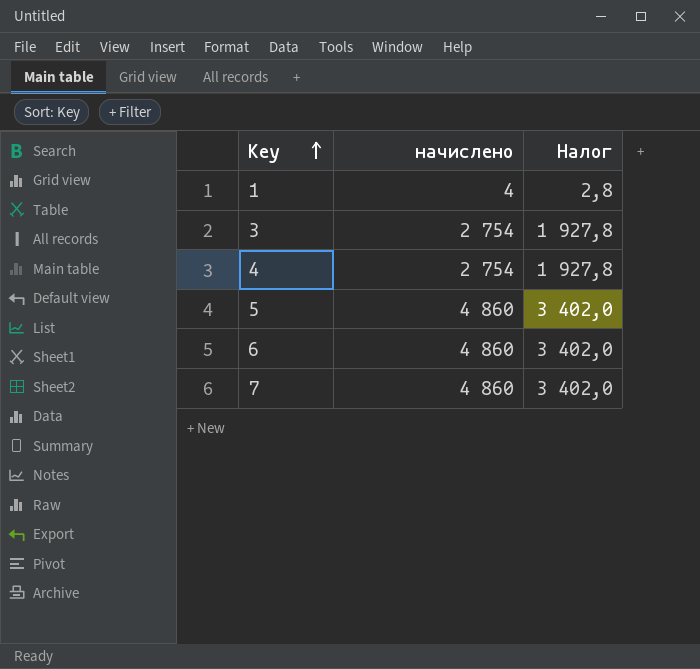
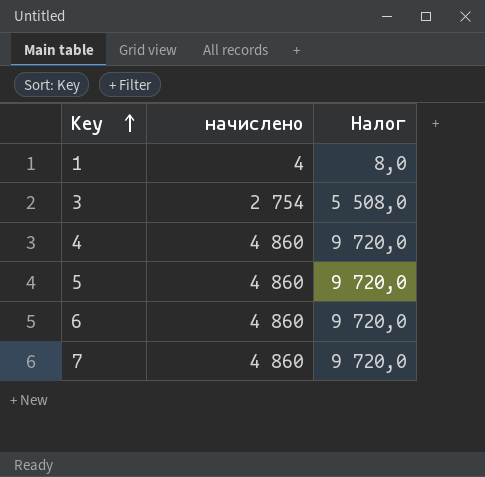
column Налог | formula: [начислено] * 0,7 -> [начислено] * 2
4 | начислено: 2 754 -> 4 860

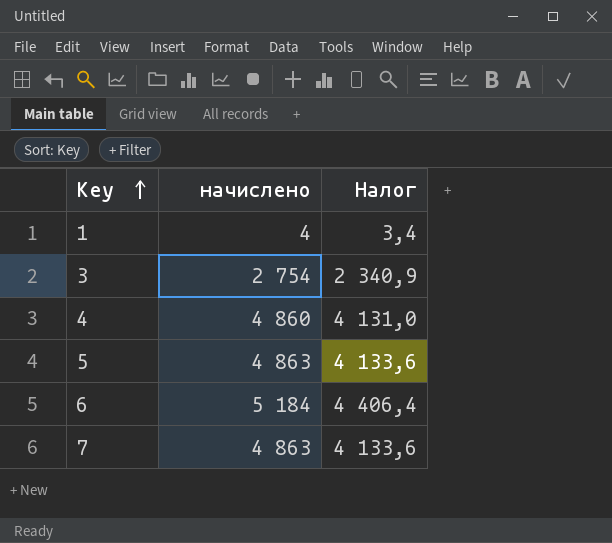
column Налог | formula: [начислено] * 2 -> [начислено] * 0,85
5 | начислено: 4 860 -> 4 863
6 | начислено: 4 860 -> 5 184
7 | начислено: 4 860 -> 4 863

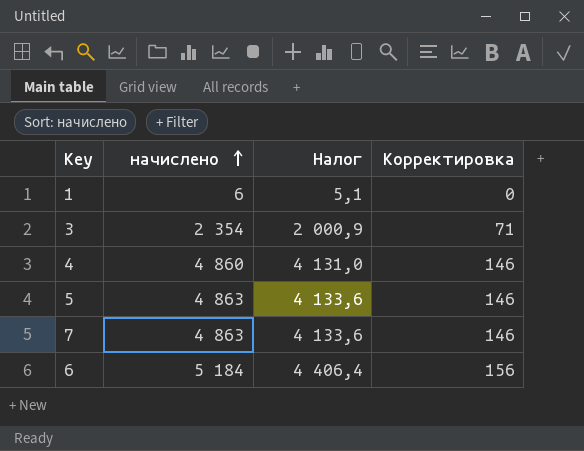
row order: Key ascending -> начислено ascending
column Корректировка | formula: none -> [начислено] * 0,03
1 | начислено: 4 -> 6
1 | Налог: 3,4 -> 5,1
3 | начислено: 2 754 -> 2 354
3 | Налог: 2 340,9 -> 2 000,9

